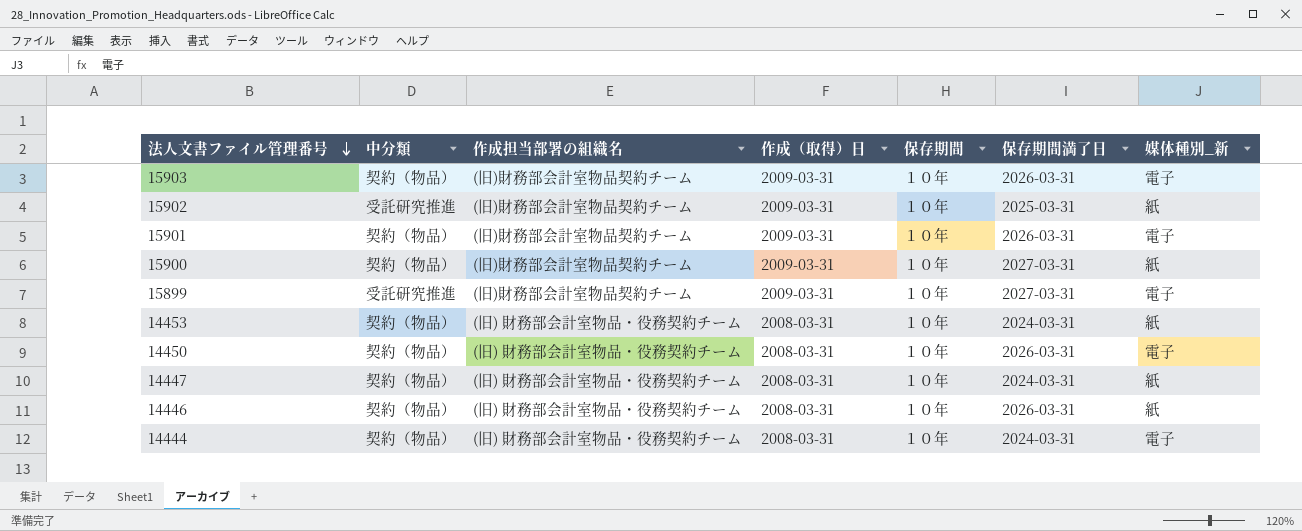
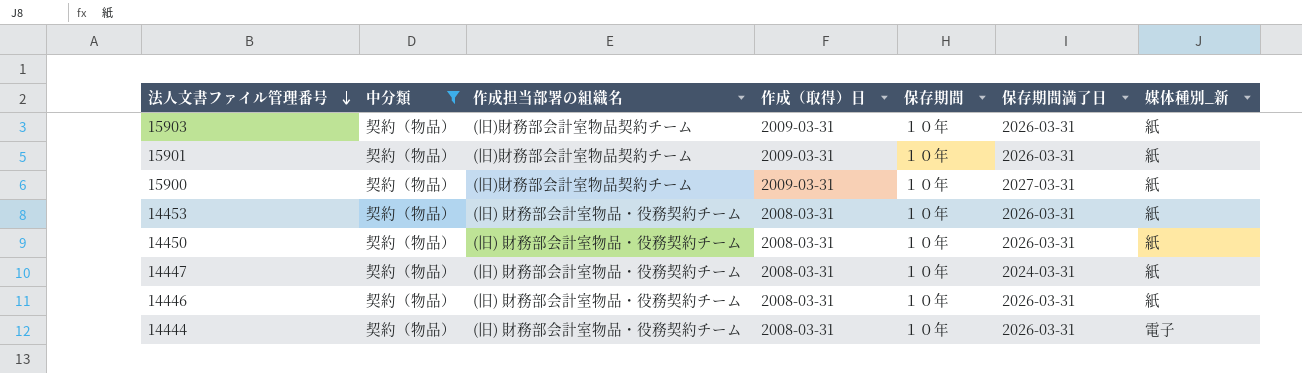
filter: none -> 中分類 = 契約（物品）
15903 | 媒体種別_新: 電子 -> 紙
15901 | 媒体種別_新: 電子 -> 紙
14453 | 保存期間満了日: 2024-03-31 -> 2026-03-31
14450 | 媒体種別_新: 電子 -> 紙
14444 | 保存期間満了日: 2024-03-31 -> 2026-03-31

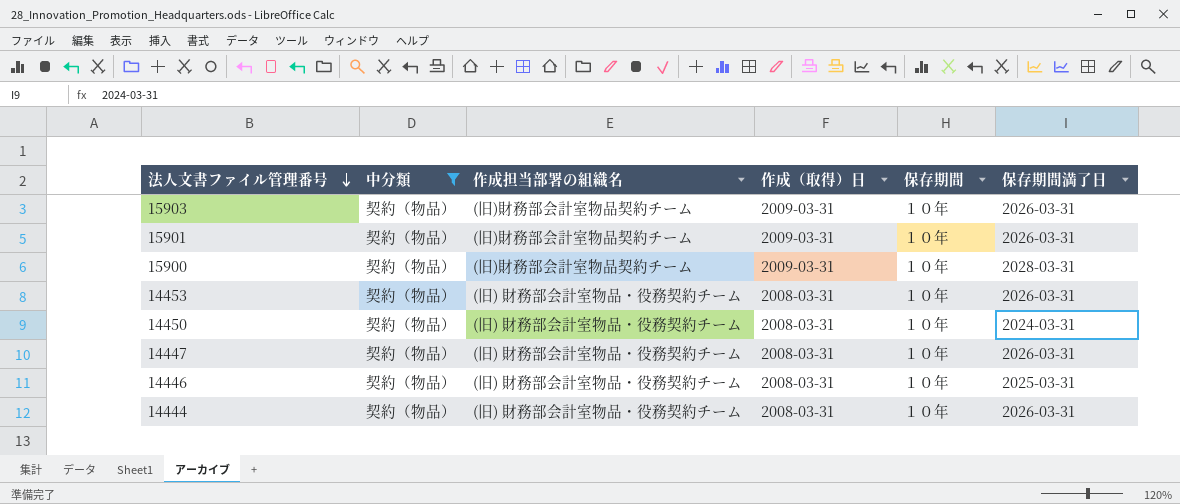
column 媒体種別_新 | position: 7 -> none
15900 | 保存期間満了日: 2027-03-31 -> 2028-03-31
14450 | 保存期間満了日: 2026-03-31 -> 2024-03-31
14447 | 保存期間満了日: 2024-03-31 -> 2026-03-31
14446 | 保存期間満了日: 2026-03-31 -> 2025-03-31

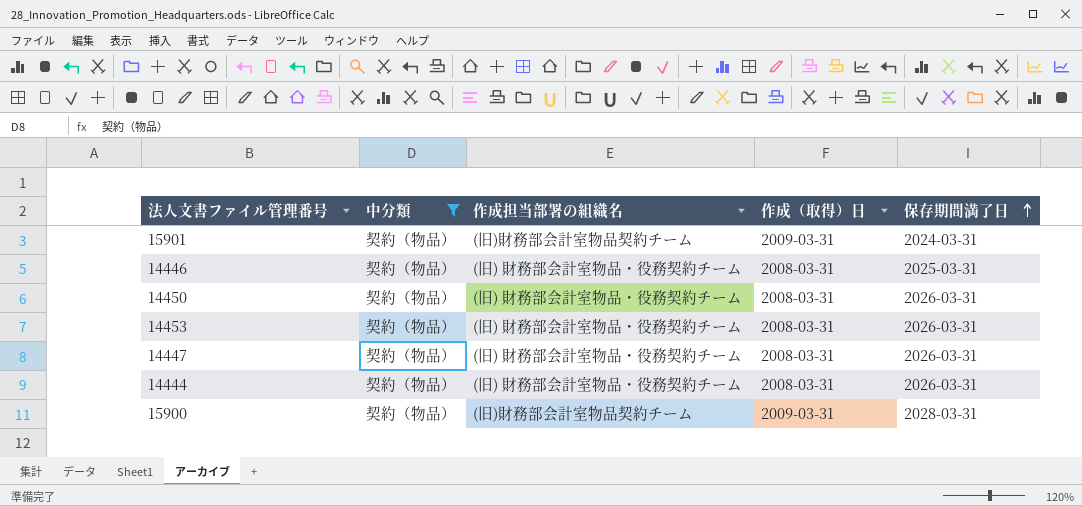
row order: 法人文書ファイル管理番号 descending -> 保存期間満了日 ascending
column 保存期間 | position: 5 -> none
row 15903: 契約（物品） | (旧)財務部会計室物品契約チーム | 2009-03-31 | １０年 | 2026-03-31 -> none
15901 | 保存期間満了日: 2026-03-31 -> 2024-03-31
14450 | 保存期間満了日: 2024-03-31 -> 2026-03-31

